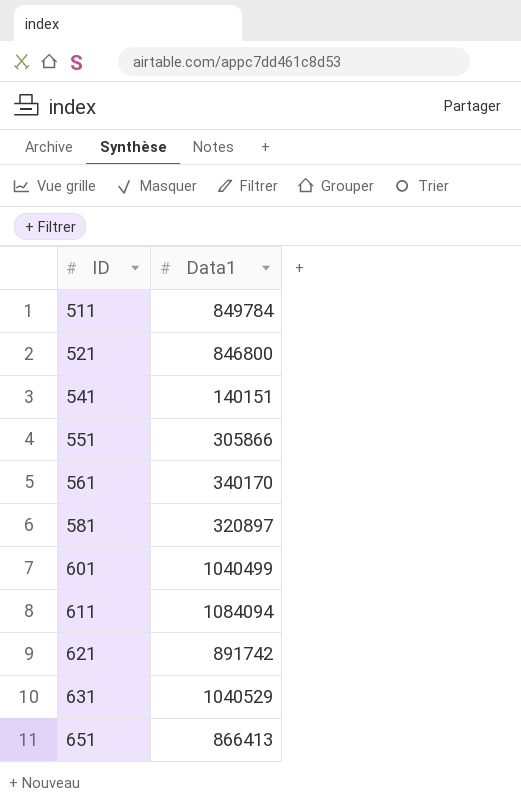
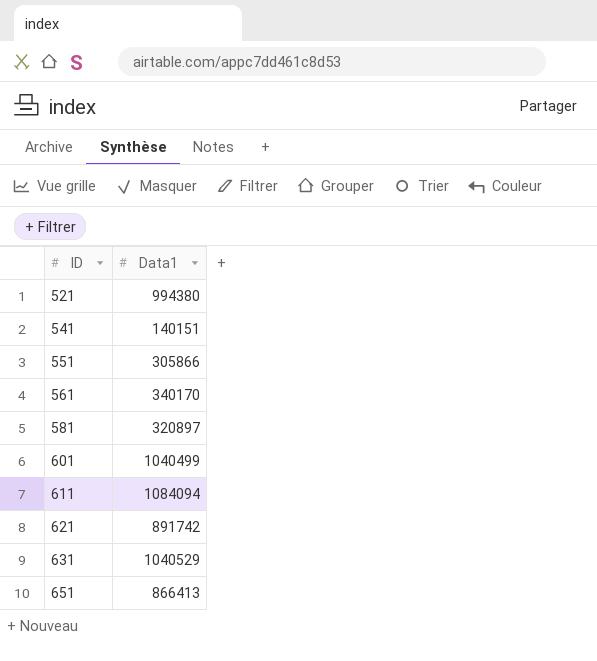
row 511: 849784 -> none
521 | Data1: 846800 -> 994380

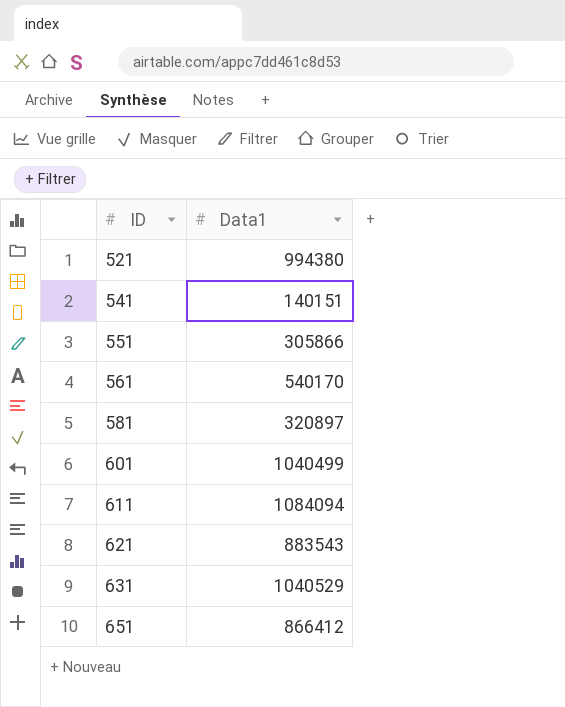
561 | Data1: 340170 -> 540170
621 | Data1: 891742 -> 883543
651 | Data1: 866413 -> 866412

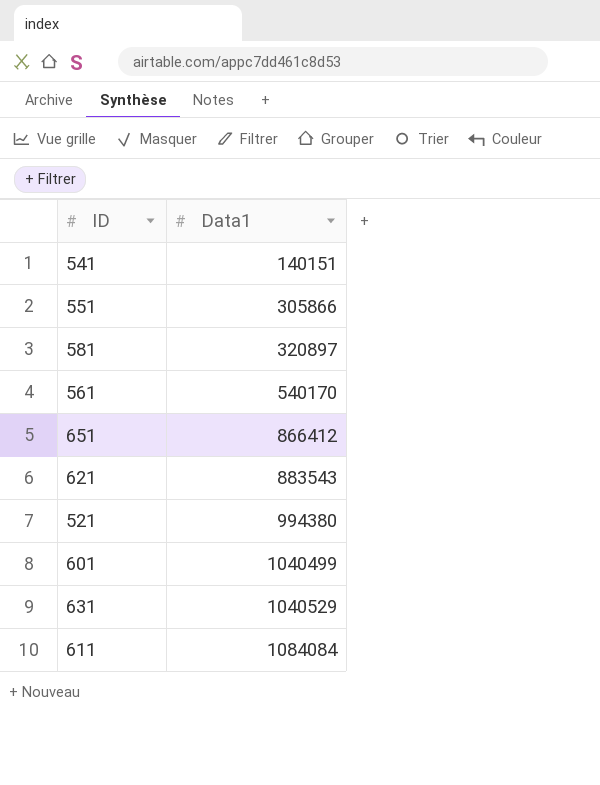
row order: ID ascending -> Data1 ascending
611 | Data1: 1084094 -> 1084084

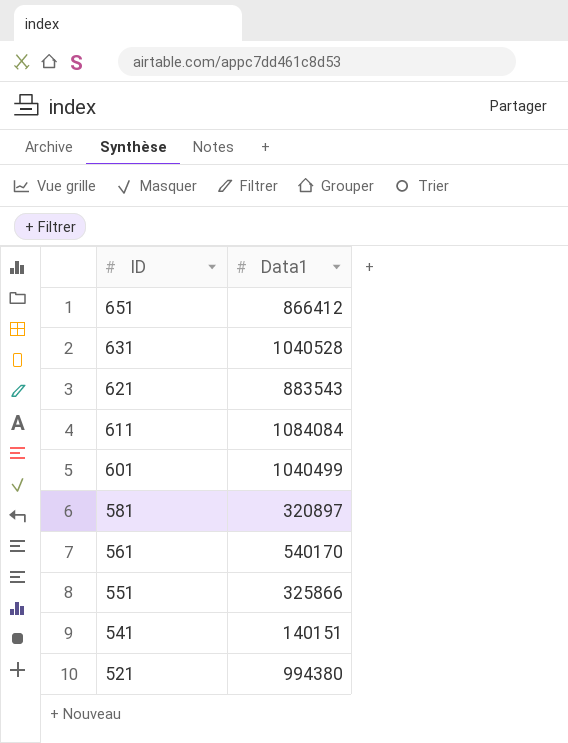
row order: Data1 ascending -> ID descending
631 | Data1: 1040529 -> 1040528
551 | Data1: 305866 -> 325866

